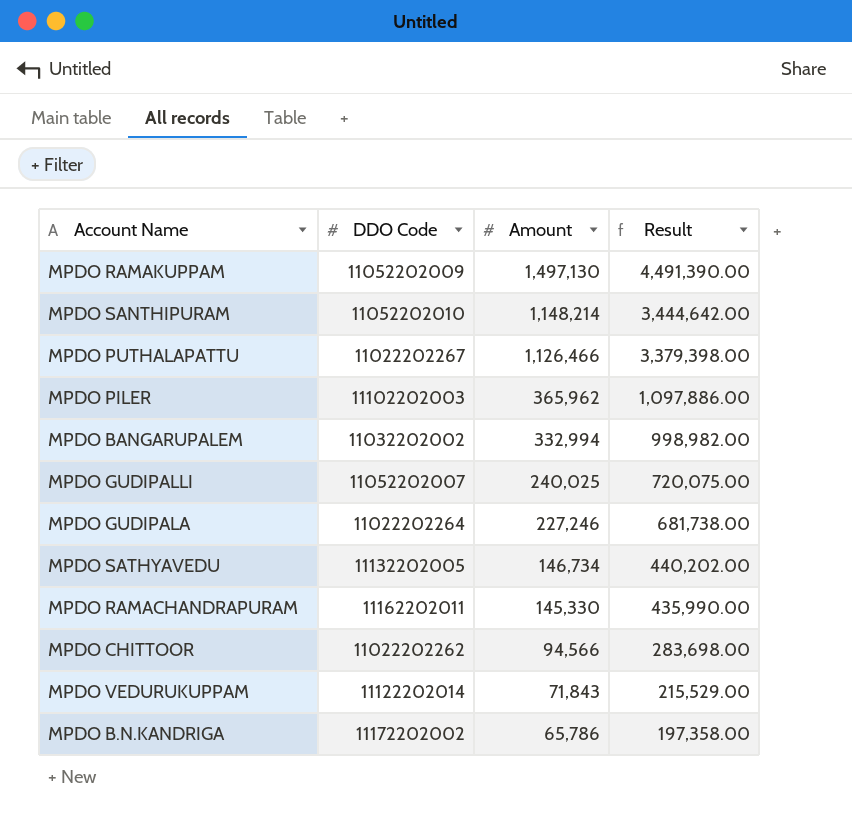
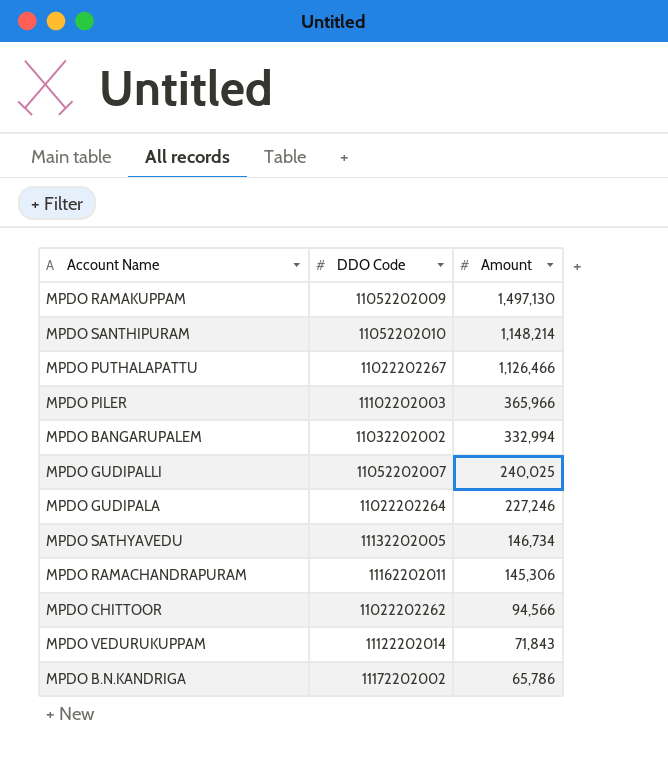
column Result | formula: [Amount] * 3 -> none
MPDO PILER | Amount: 365,962 -> 365,966
MPDO RAMACHANDRAPURAM | Amount: 145,330 -> 145,306

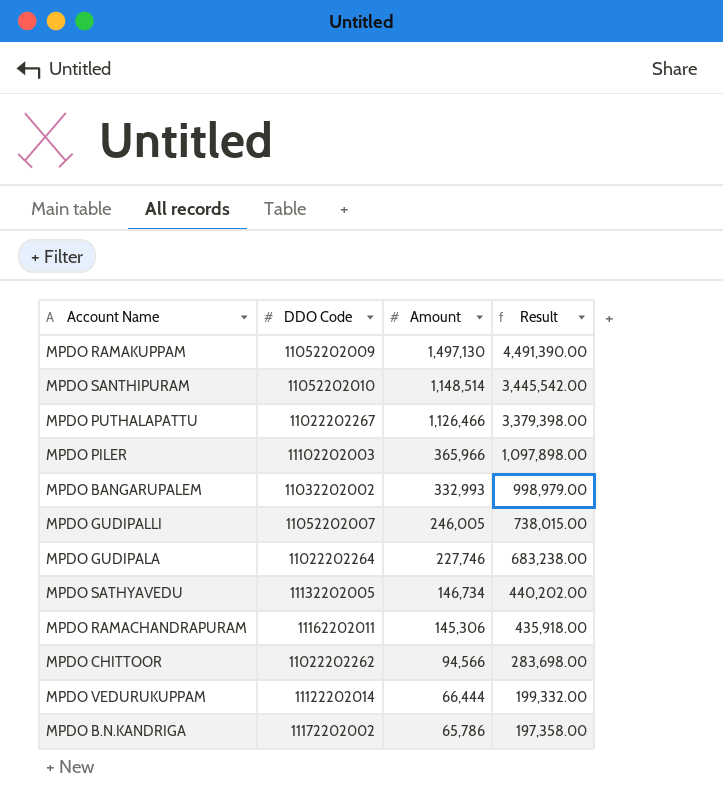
column Result | formula: none -> [Amount] * 3
MPDO SANTHIPURAM | Amount: 1,148,214 -> 1,148,514
MPDO BANGARUPALEM | Amount: 332,994 -> 332,993
MPDO GUDIPALLI | Amount: 240,025 -> 246,005
MPDO GUDIPALA | Amount: 227,246 -> 227,746
MPDO VEDURUKUPPAM | Amount: 71,843 -> 66,444

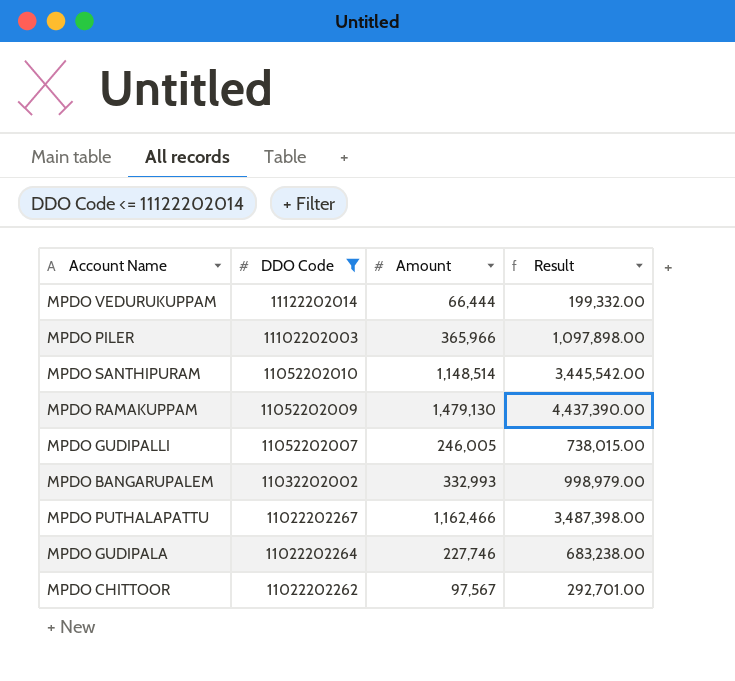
filter: none -> DDO Code <= 11122202014
row order: Amount descending -> DDO Code descending
MPDO RAMAKUPPAM | Amount: 1,497,130 -> 1,479,130
MPDO RAMAKUPPAM | Result: 4,491,390.00 -> 4,437,390.00
MPDO PUTHALAPATTU | Amount: 1,126,466 -> 1,162,466
MPDO PUTHALAPATTU | Result: 3,379,398.00 -> 3,487,398.00
MPDO CHITTOOR | Amount: 94,566 -> 97,567
MPDO CHITTOOR | Result: 283,698.00 -> 292,701.00

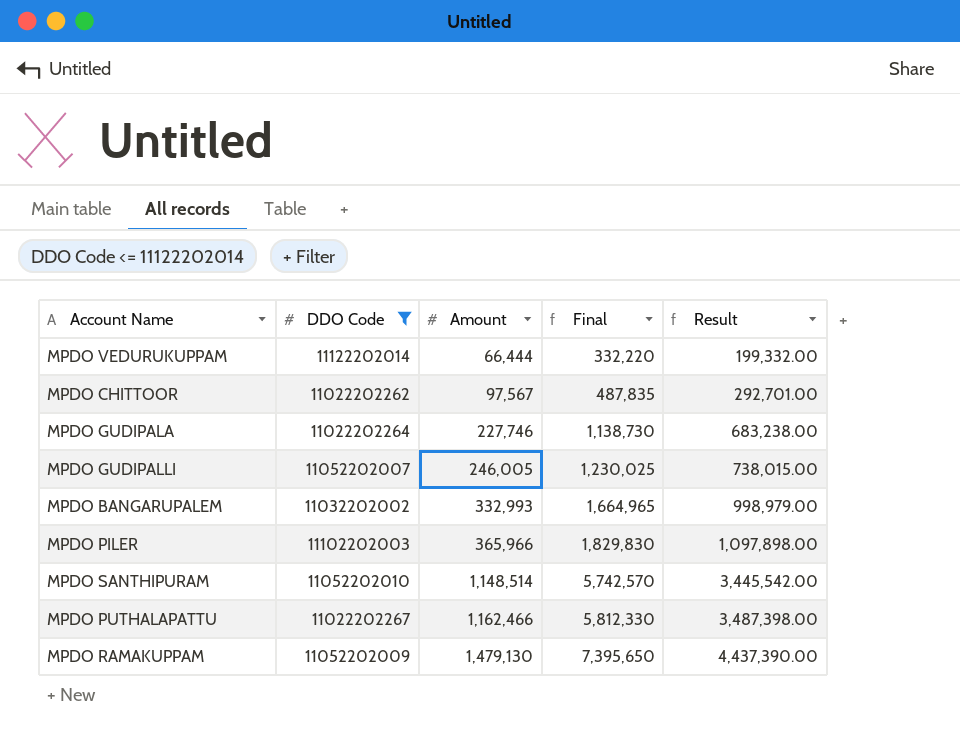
row order: DDO Code descending -> Amount ascending
column Final | formula: none -> [Amount] * 5

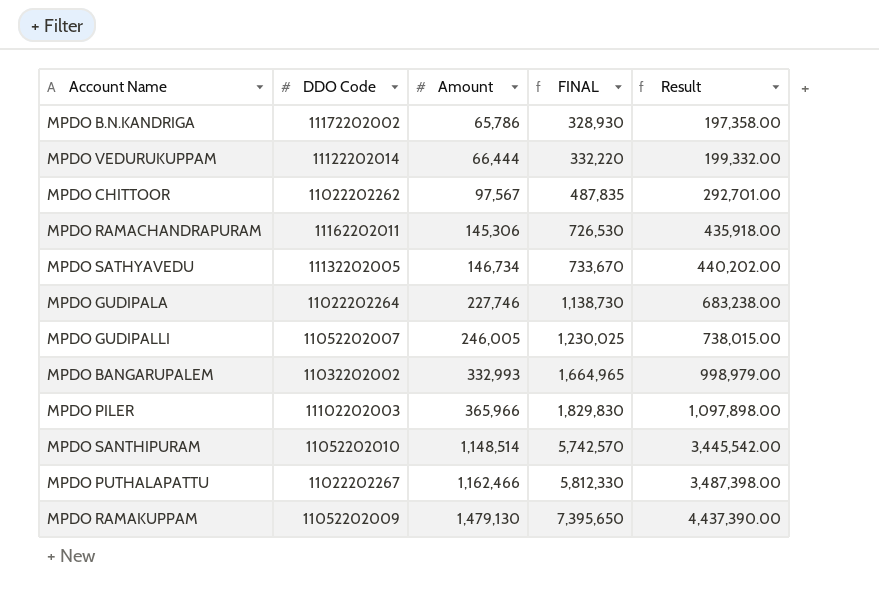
filter: DDO Code <= 11122202014 -> none
column name: Final -> FINAL

